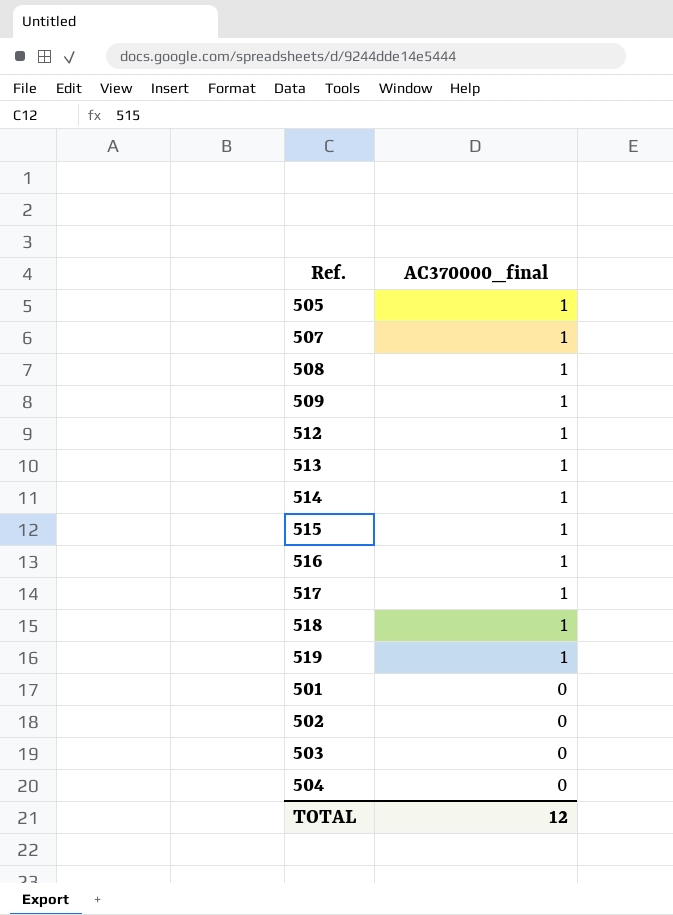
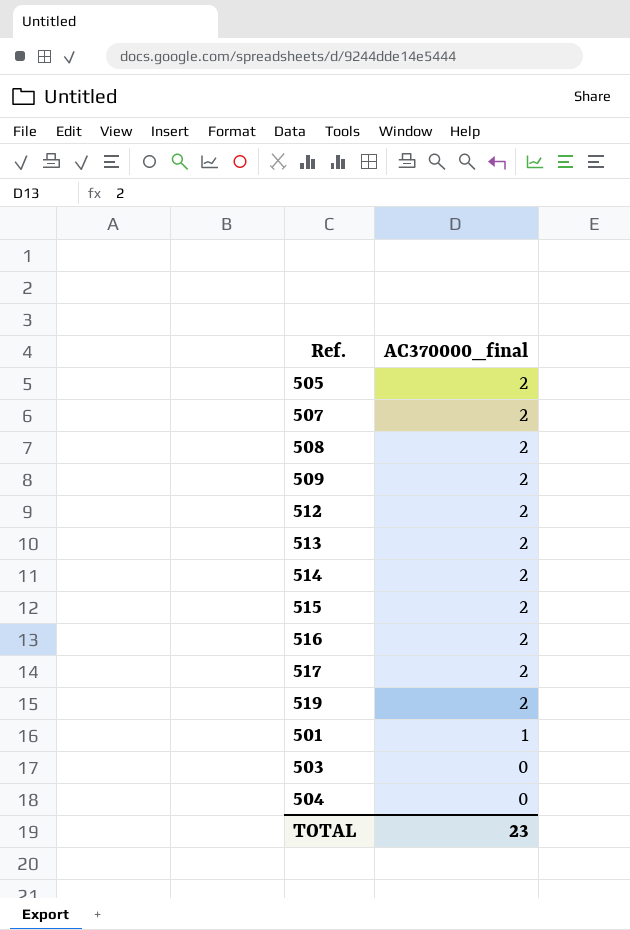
row 518: 1 -> none
row 502: 0 -> none
505 | AC370000_final: 1 -> 2
507 | AC370000_final: 1 -> 2
508 | AC370000_final: 1 -> 2
509 | AC370000_final: 1 -> 2
512 | AC370000_final: 1 -> 2
513 | AC370000_final: 1 -> 2
514 | AC370000_final: 1 -> 2
515 | AC370000_final: 1 -> 2
516 | AC370000_final: 1 -> 2
517 | AC370000_final: 1 -> 2
519 | AC370000_final: 1 -> 2
501 | AC370000_final: 0 -> 1
TOTAL | AC370000_final: 12 -> 23

